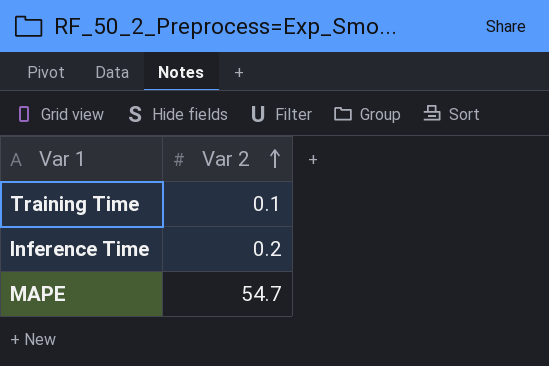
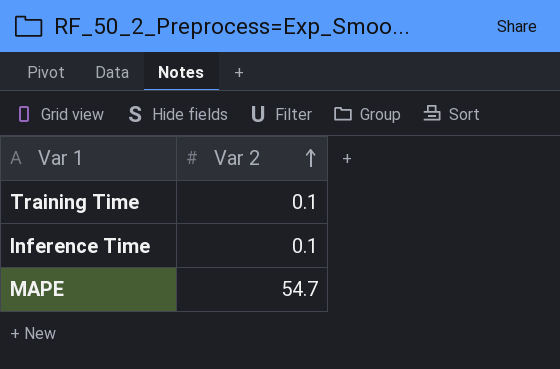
Inference Time | Var 2: 0.2 -> 0.1

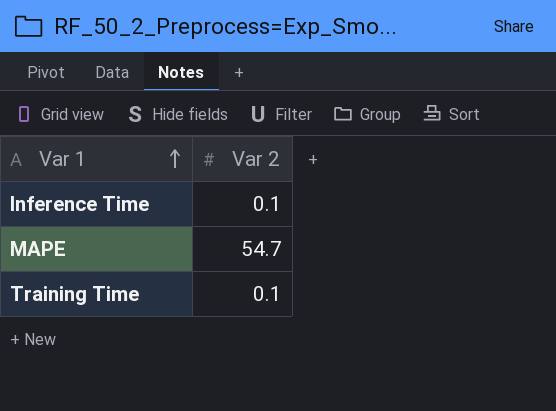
row order: Var 2 ascending -> Var 1 ascending

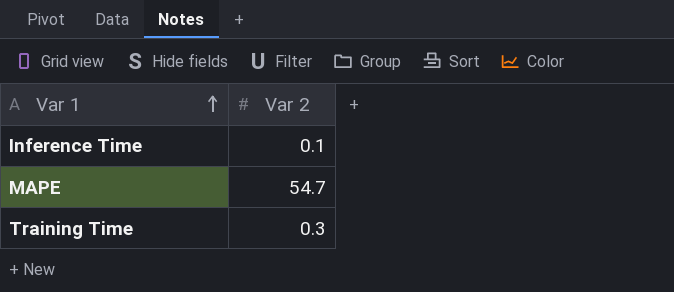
Training Time | Var 2: 0.1 -> 0.3

